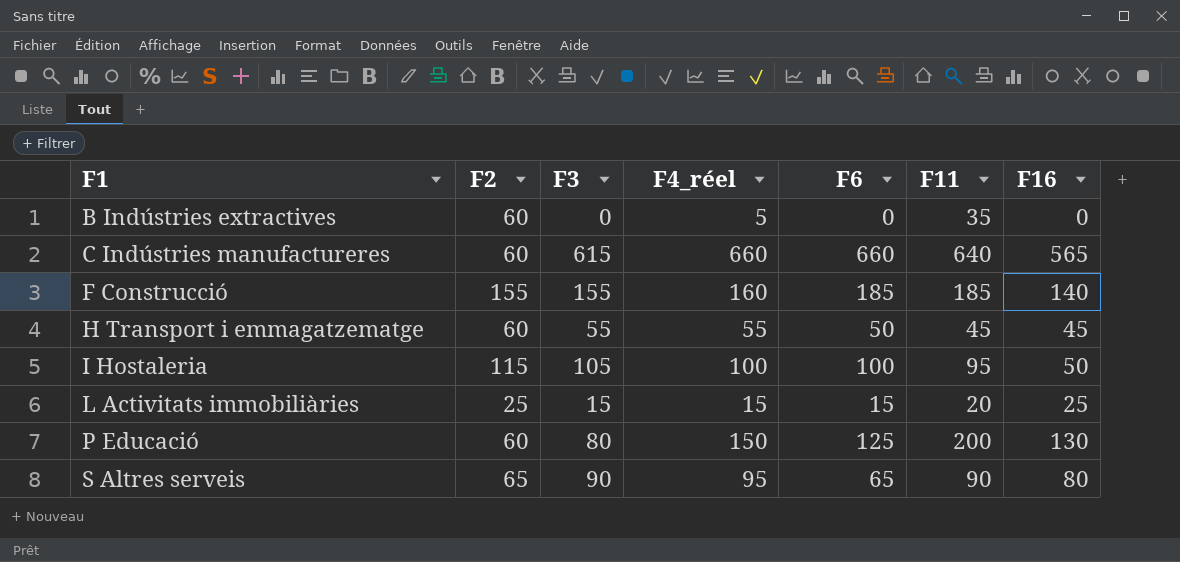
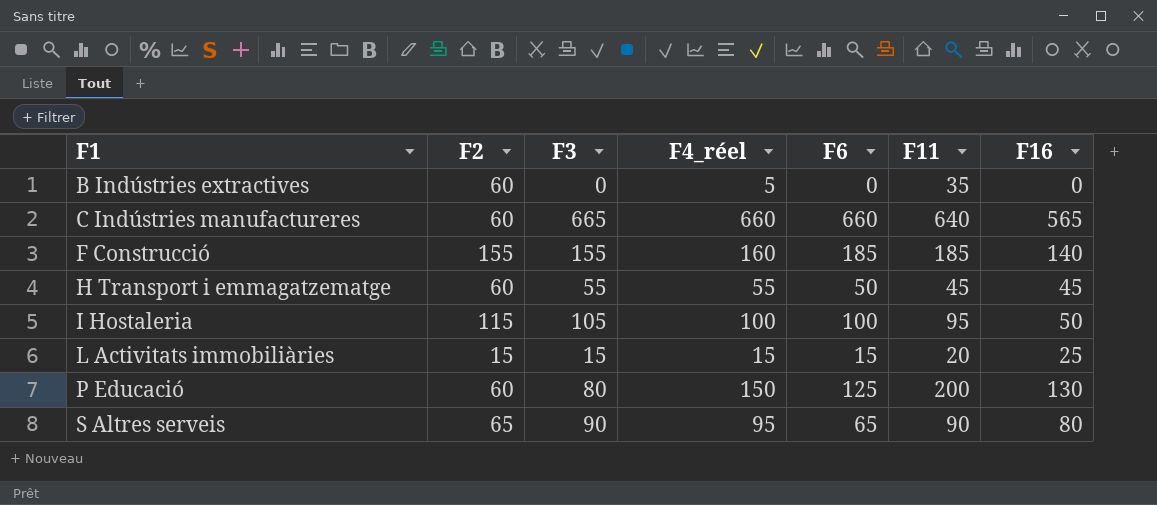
C Indústries manufactureres | F3: 615 -> 665
L Activitats immobiliàries | F2: 25 -> 15

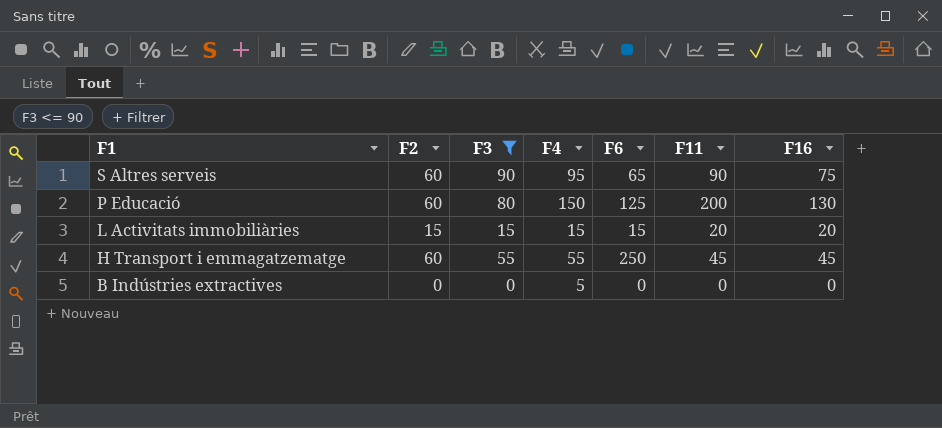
filter: none -> F3 <= 90
row order: F1 ascending -> F1 descending
column name: F4_réel -> F4
S Altres serveis | F2: 65 -> 60
S Altres serveis | F16: 80 -> 75
L Activitats immobiliàries | F16: 25 -> 20
H Transport i emmagatzematge | F6: 50 -> 250
B Indústries extractives | F2: 60 -> 0
B Indústries extractives | F11: 35 -> 0

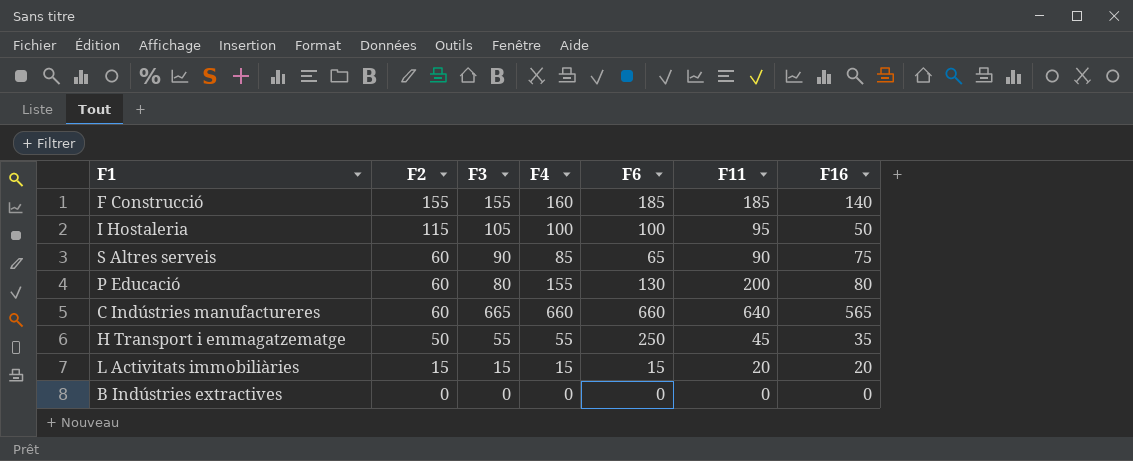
filter: F3 <= 90 -> none
row order: F1 descending -> F2 descending
S Altres serveis | F4: 95 -> 85
P Educació | F4: 150 -> 155
P Educació | F6: 125 -> 130
P Educació | F16: 130 -> 80
H Transport i emmagatzematge | F2: 60 -> 50
H Transport i emmagatzematge | F16: 45 -> 35
B Indústries extractives | F4: 5 -> 0

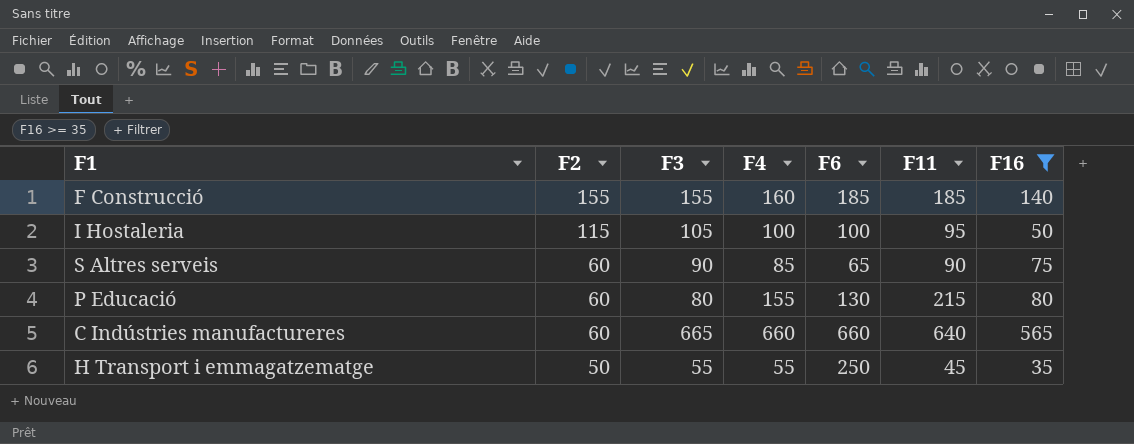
filter: none -> F16 >= 35
P Educació | F11: 200 -> 215

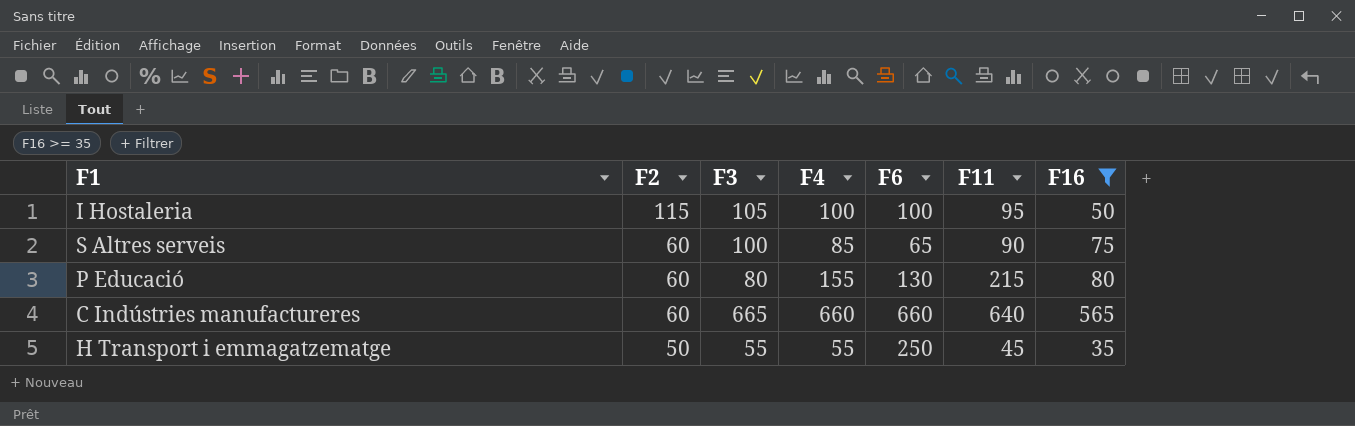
row F Construcció: 155 | 155 | 160 | 185 | 185 | 140 -> none
S Altres serveis | F3: 90 -> 100

